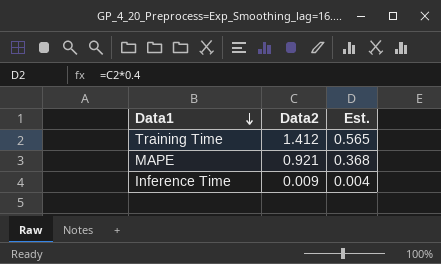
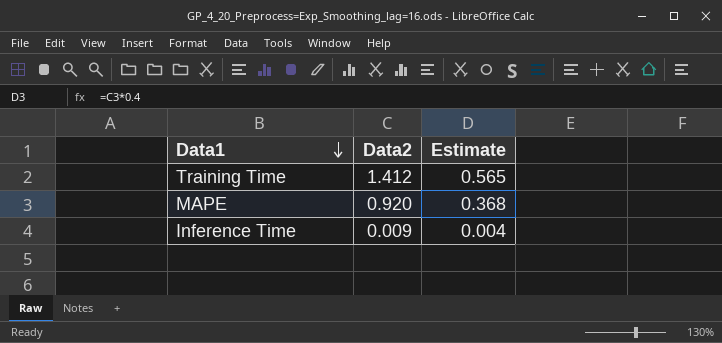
column name: Est. -> Estimate
MAPE | Data2: 0.921 -> 0.920

